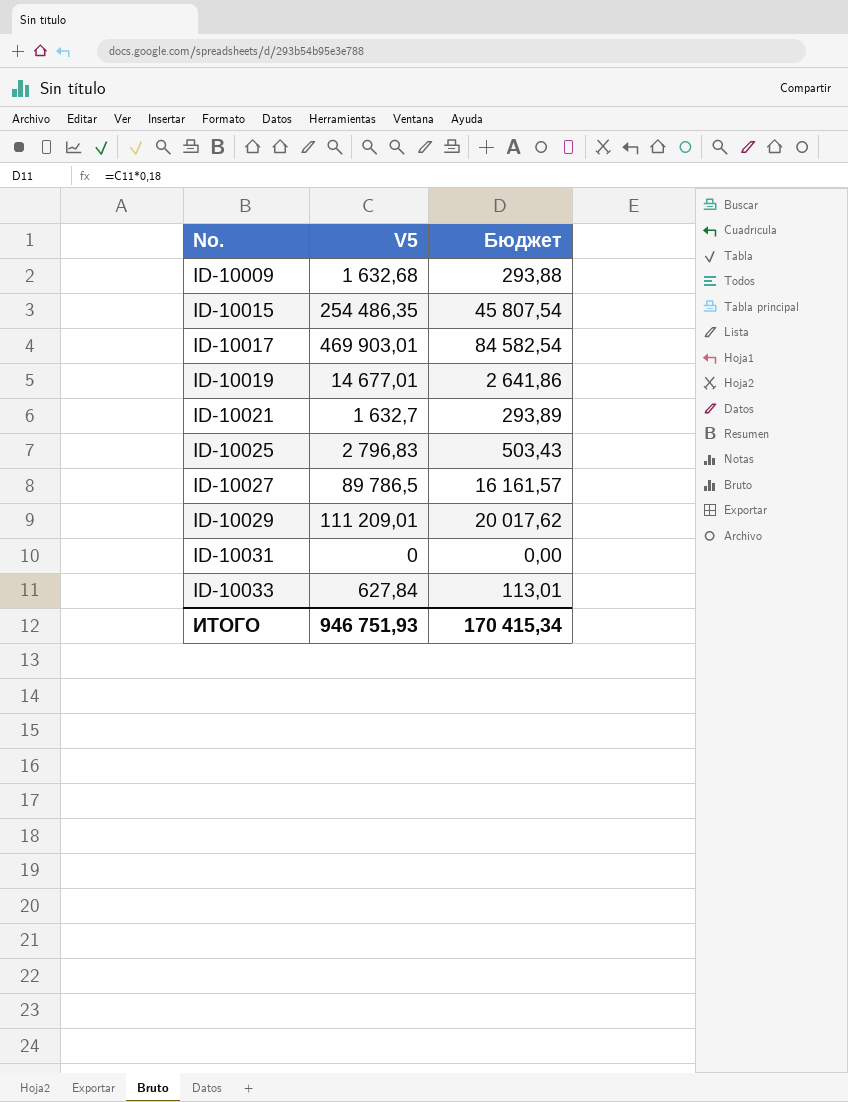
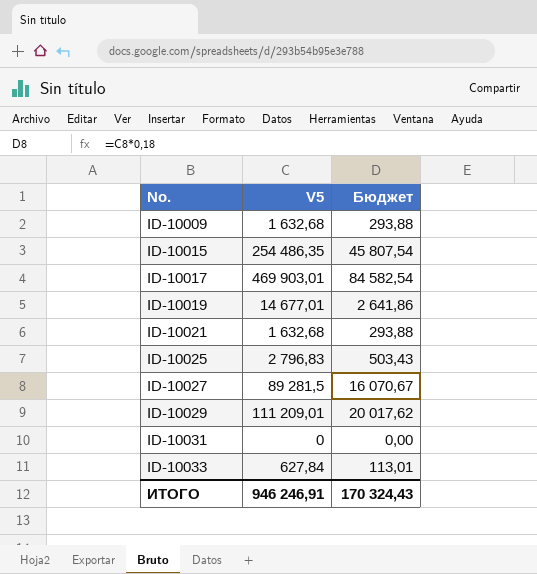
ID-10021 | V5: 1 632,7 -> 1 632,68
ID-10021 | Бюджет: 293,89 -> 293,88
ID-10027 | V5: 89 786,5 -> 89 281,5
ID-10027 | Бюджет: 16 161,57 -> 16 070,67
ИТОГО | V5: 946 751,93 -> 946 246,91
ИТОГО | Бюджет: 170 415,34 -> 170 324,43

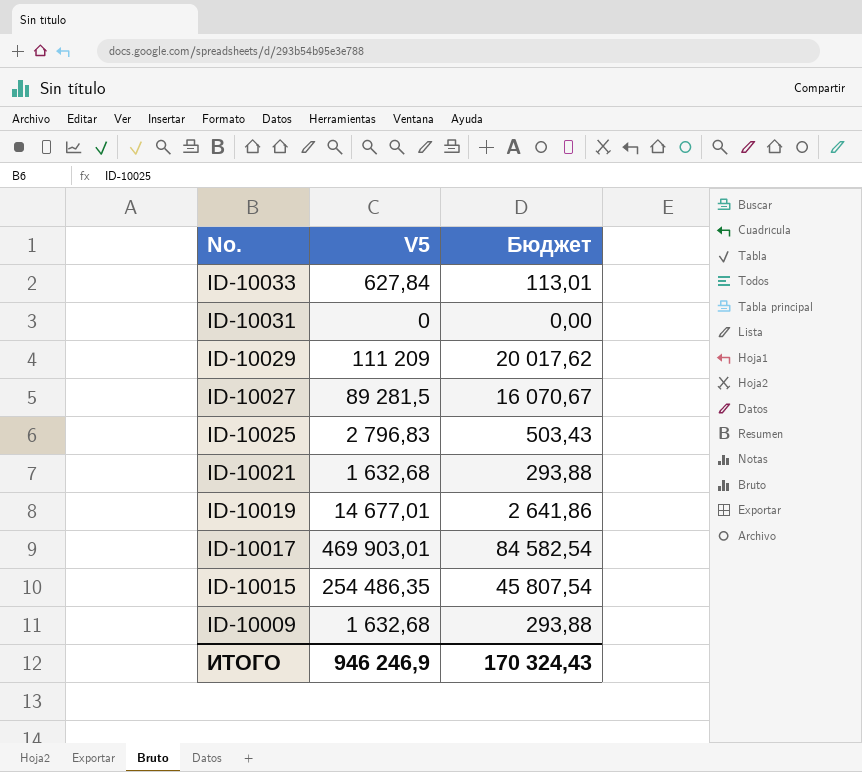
row order: No. ascending -> No. descending
ID-10029 | V5: 111 209,01 -> 111 209
ИТОГО | V5: 946 246,91 -> 946 246,9

